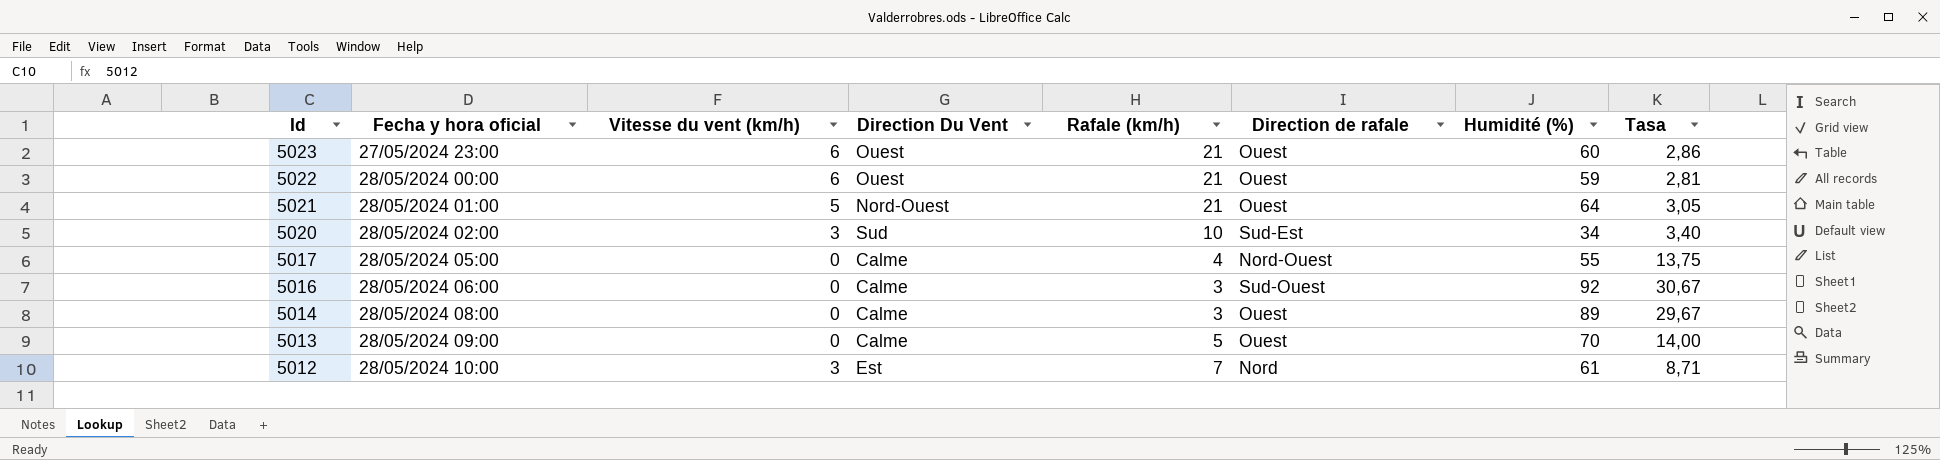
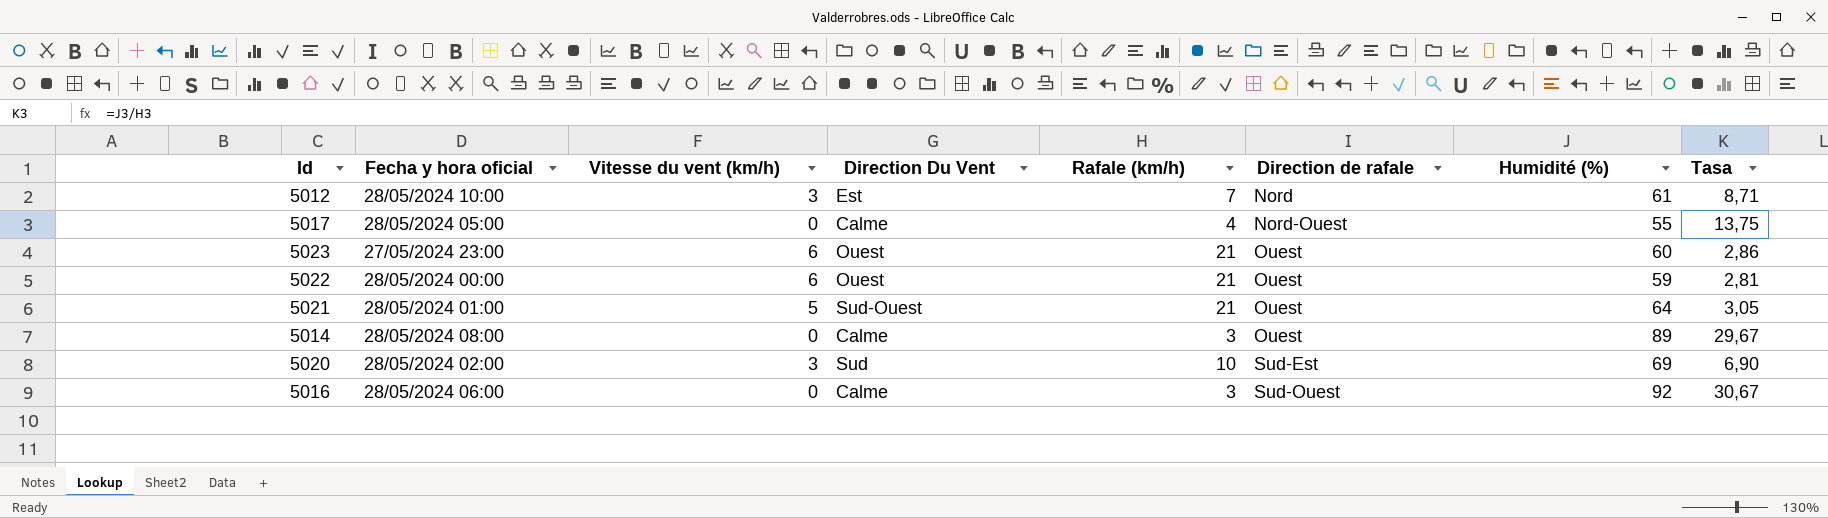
row order: Id descending -> Direction de rafale ascending
row 5013: 28/05/2024 09:00 | 0 | Calme | 5 | Ouest | 70 | 14,00 -> none
5021 | Direction Du Vent: Nord-Ouest -> Sud-Ouest
5020 | Humidité (%): 34 -> 69
5020 | Tasa: 3,40 -> 6,90

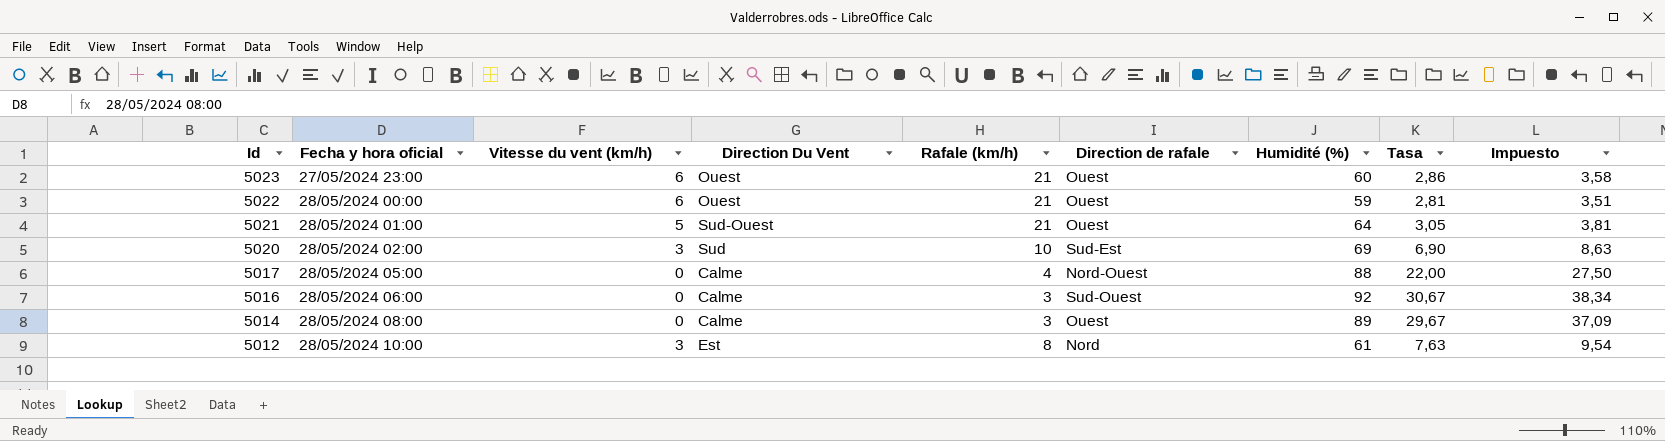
row order: Direction de rafale ascending -> Id descending
column Impuesto | formula: none -> [Tasa] * 1,25
5017 | Humidité (%): 55 -> 88
5017 | Tasa: 13,75 -> 22,00
5012 | Rafale (km/h): 7 -> 8
5012 | Tasa: 8,71 -> 7,63

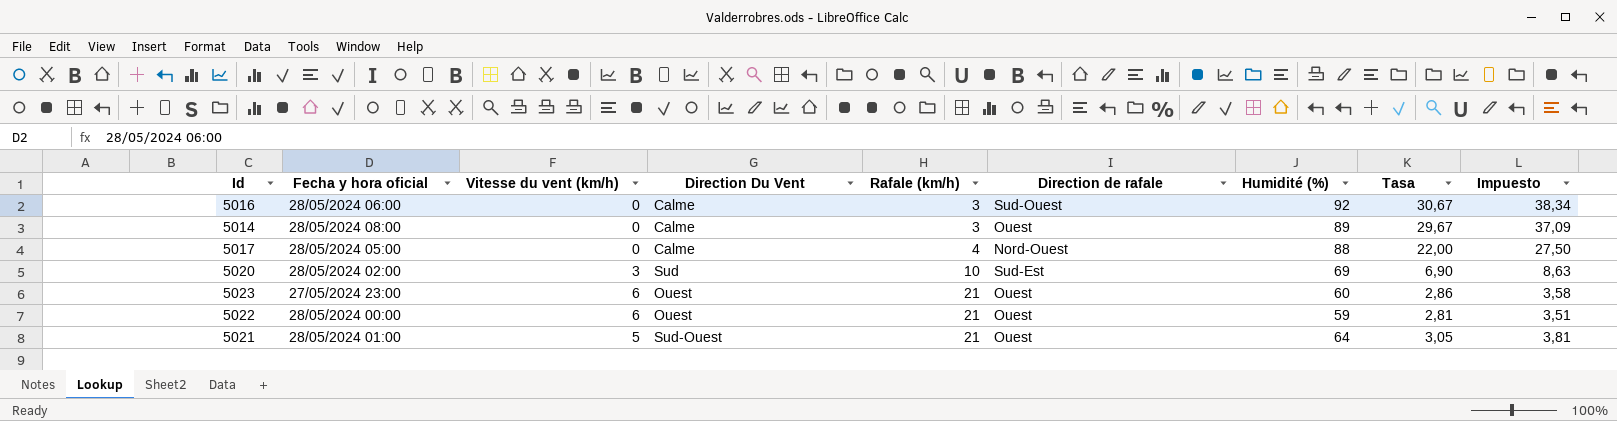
row order: Id descending -> Rafale (km/h) ascending
row 5012: 28/05/2024 10:00 | 3 | Est | 8 | Nord | 61 | 7,63 | 9,54 -> none

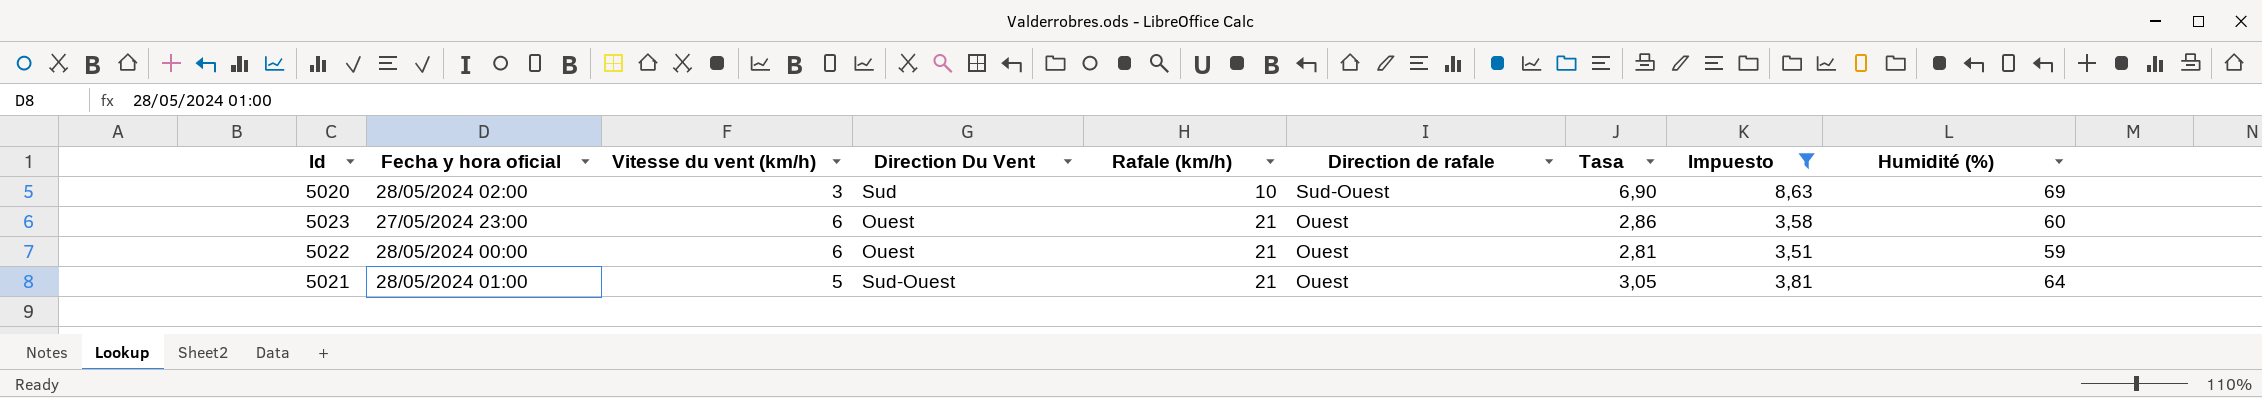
filter: none -> Impuesto <= 8,63
column Humidité (%) | position: 7 -> 9
5020 | Direction de rafale: Sud-Est -> Sud-Ouest

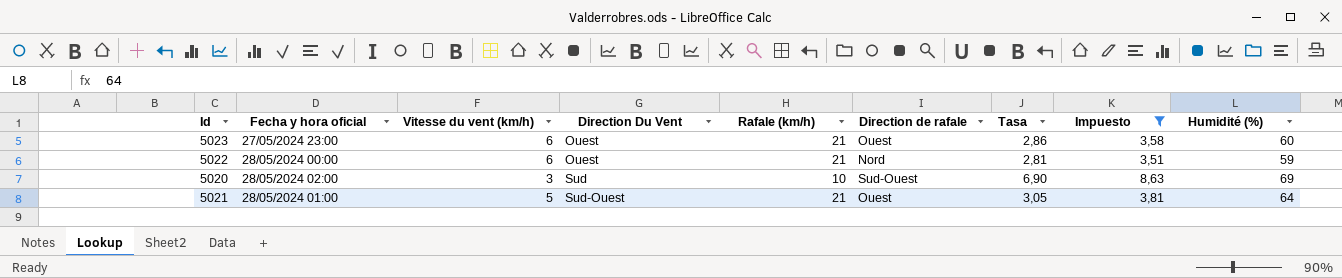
row order: Rafale (km/h) ascending -> Direction Du Vent ascending
5022 | Direction de rafale: Ouest -> Nord

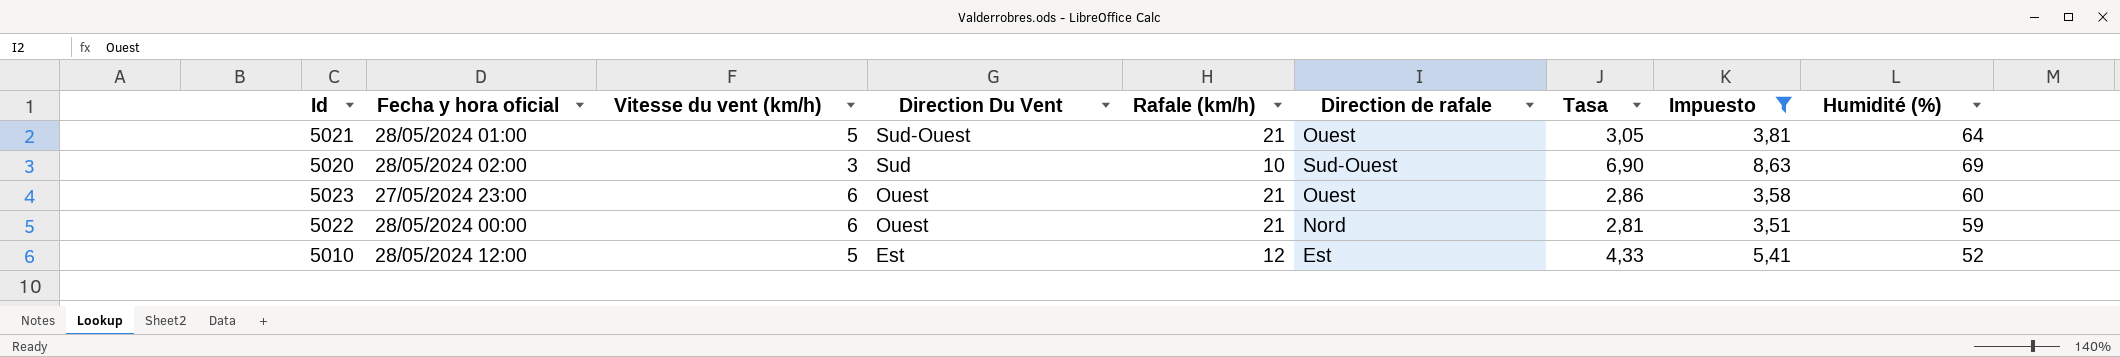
row order: Direction Du Vent ascending -> Direction Du Vent descending
row 5010: none -> 28/05/2024 12:00 | 5 | Est | 12 | Est | 4,33 | 5,41 | 52

